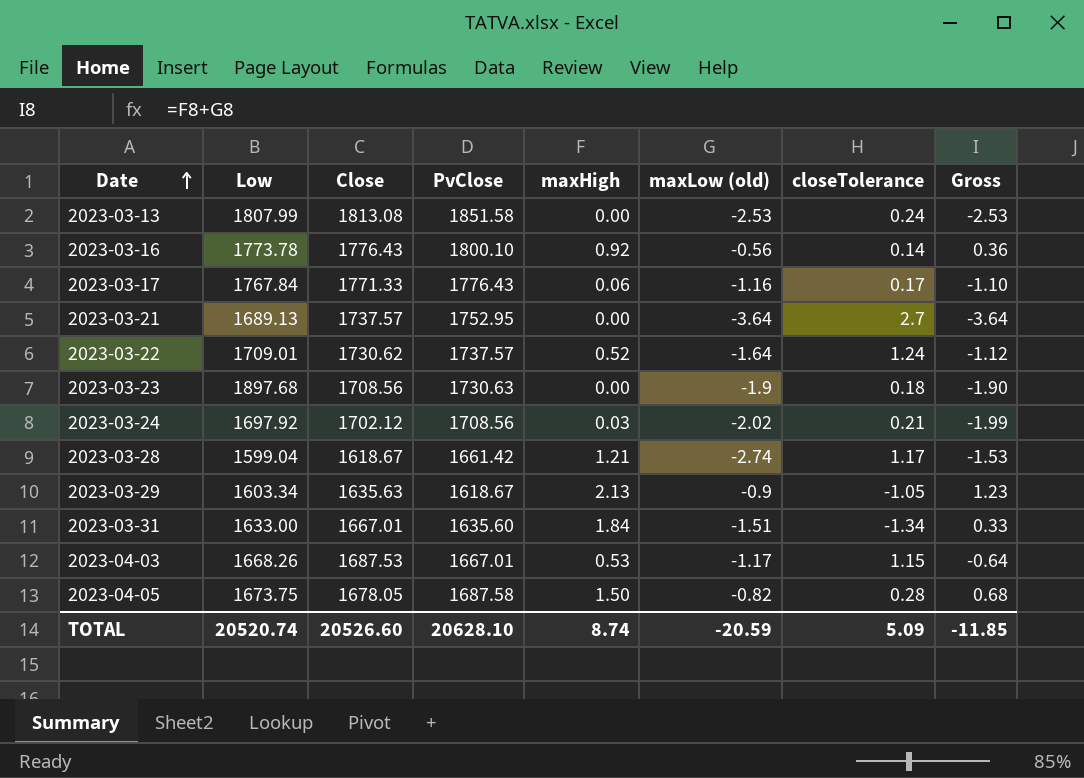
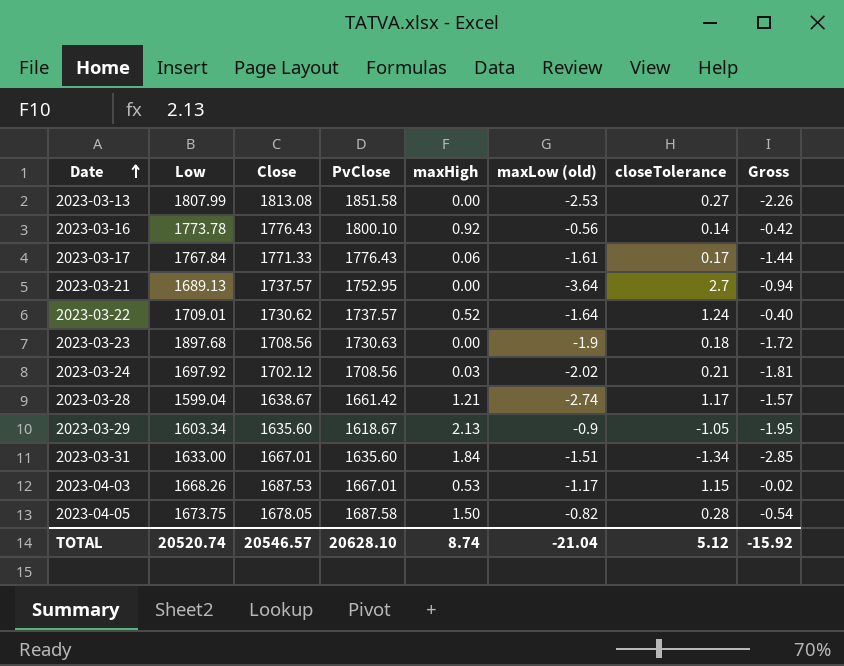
column Gross | formula: [maxHigh] + [maxLow (old)] -> [maxLow (old)] + [closeTolerance]
2023-03-13 | closeTolerance: 0.24 -> 0.27
2023-03-17 | maxLow (old): -1.16 -> -1.61
2023-03-28 | Close: 1618.67 -> 1638.67
2023-03-29 | Close: 1635.63 -> 1635.60
TOTAL | Close: 20526.60 -> 20546.57
TOTAL | maxLow (old): -20.59 -> -21.04
TOTAL | closeTolerance: 5.09 -> 5.12
TOTAL | Gross: -11.85 -> -15.92

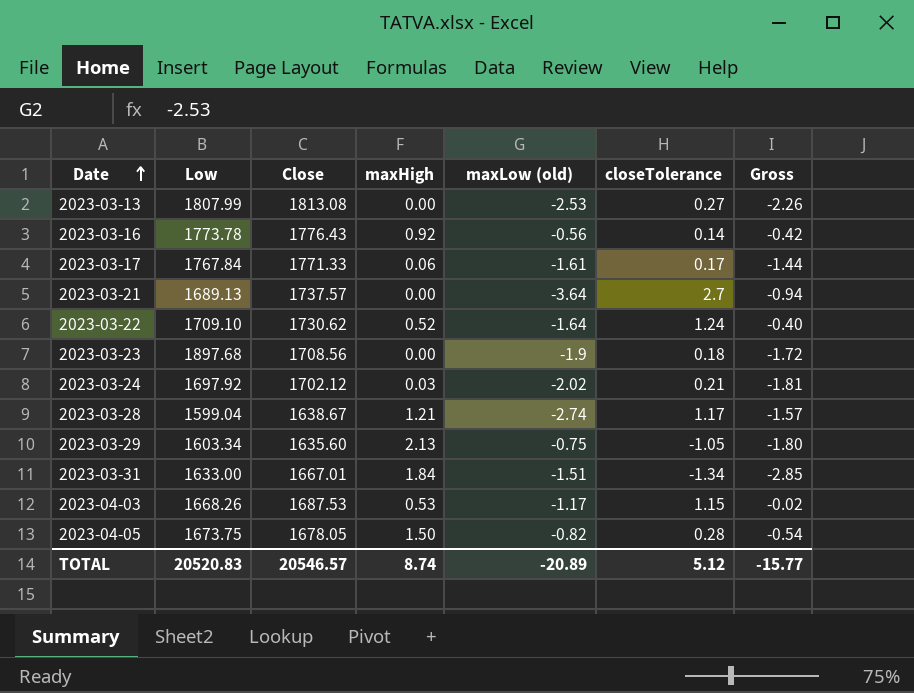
column PvClose | position: 4 -> none
2023-03-22 | Low: 1709.01 -> 1709.10
2023-03-29 | maxLow (old): -0.9 -> -0.75
2023-03-29 | Gross: -1.95 -> -1.80
TOTAL | Low: 20520.74 -> 20520.83
TOTAL | maxLow (old): -21.04 -> -20.89
TOTAL | Gross: -15.92 -> -15.77

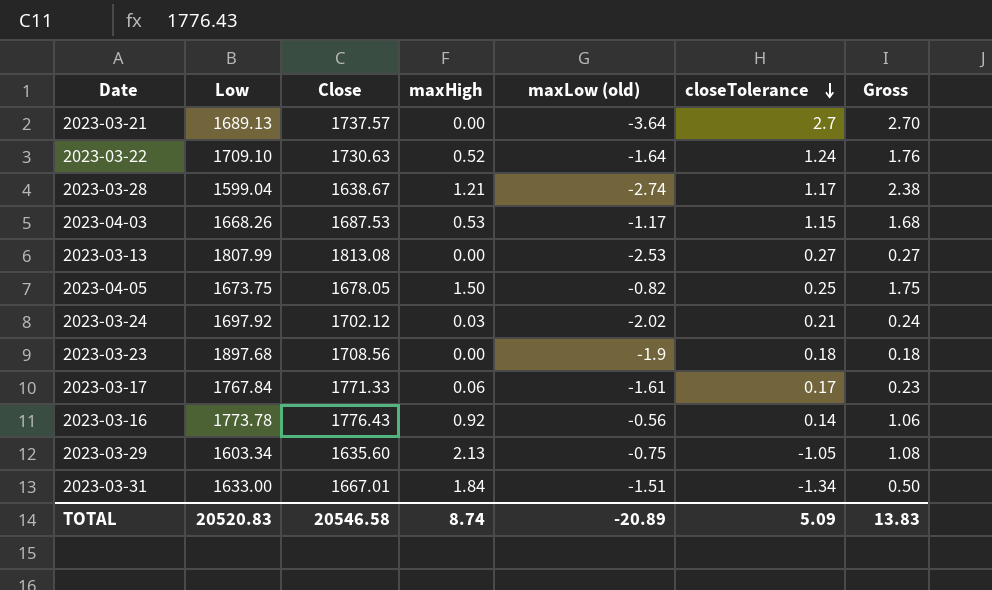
row order: Date ascending -> closeTolerance descending
column Gross | formula: [maxLow (old)] + [closeTolerance] -> [maxHigh] + [closeTolerance]
2023-03-22 | Close: 1730.62 -> 1730.63
2023-04-05 | closeTolerance: 0.28 -> 0.25
TOTAL | Close: 20546.57 -> 20546.58
TOTAL | closeTolerance: 5.12 -> 5.09
TOTAL | Gross: -15.77 -> 13.83

